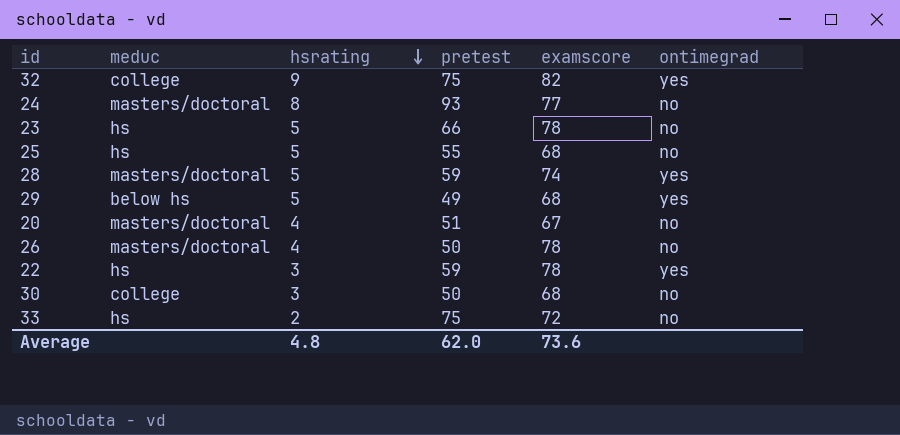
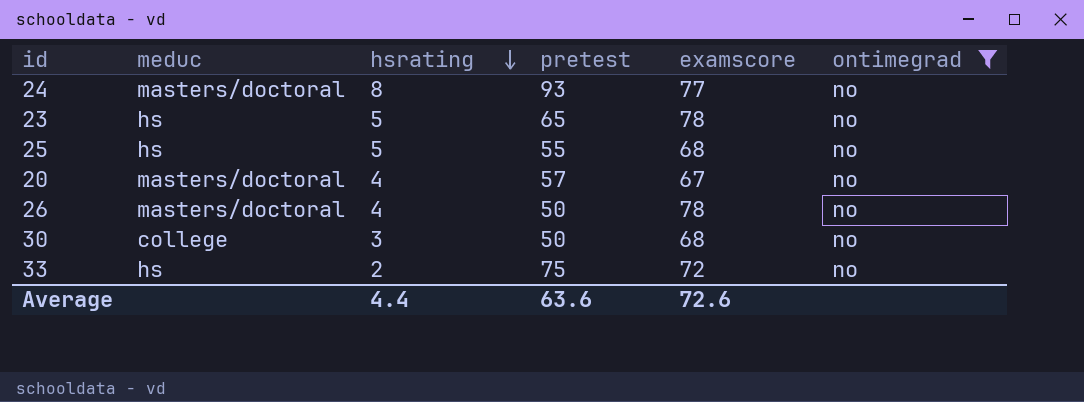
filter: none -> ontimegrad = no
23 | pretest: 66 -> 65
20 | pretest: 51 -> 57
Average | hsrating: 4.8 -> 4.4
Average | pretest: 62.0 -> 63.6
Average | examscore: 73.6 -> 72.6

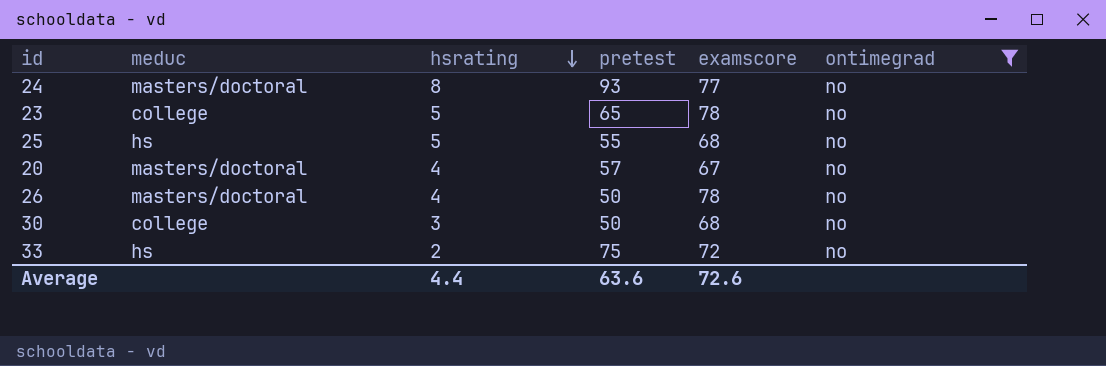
23 | meduc: hs -> college

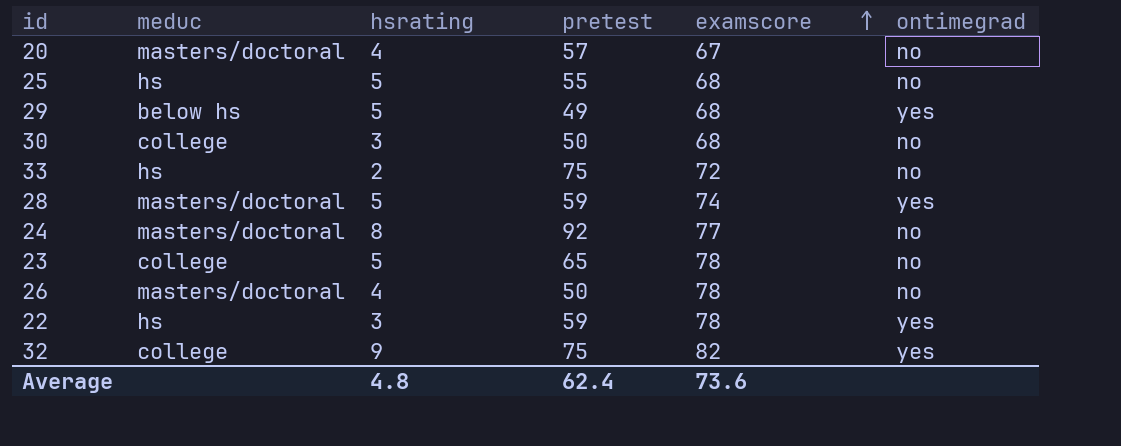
filter: ontimegrad = no -> none
row order: hsrating descending -> examscore ascending
24 | pretest: 93 -> 92
Average | hsrating: 4.4 -> 4.8
Average | pretest: 63.6 -> 62.4
Average | examscore: 72.6 -> 73.6

